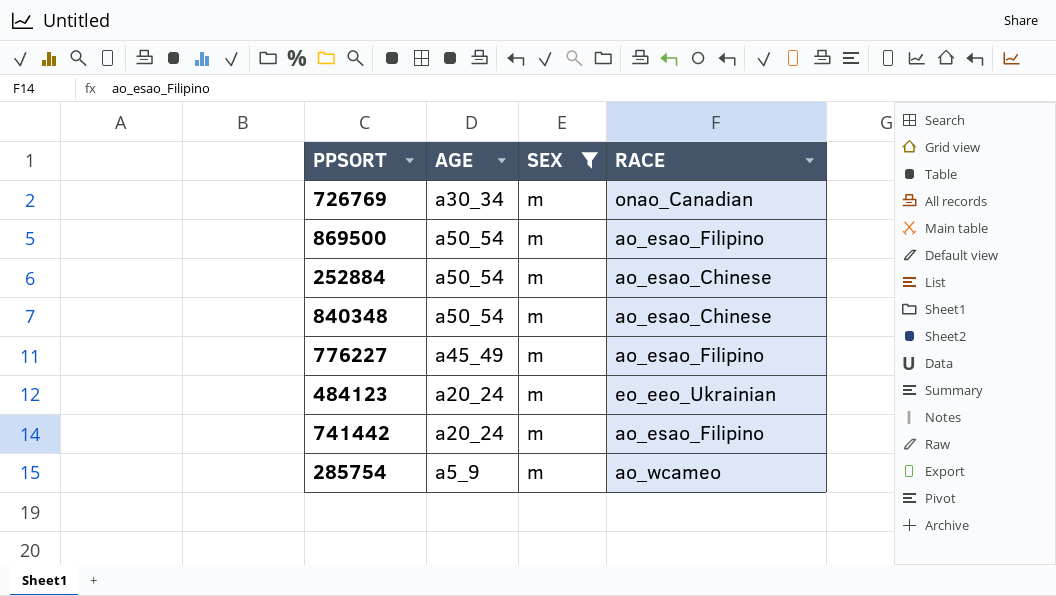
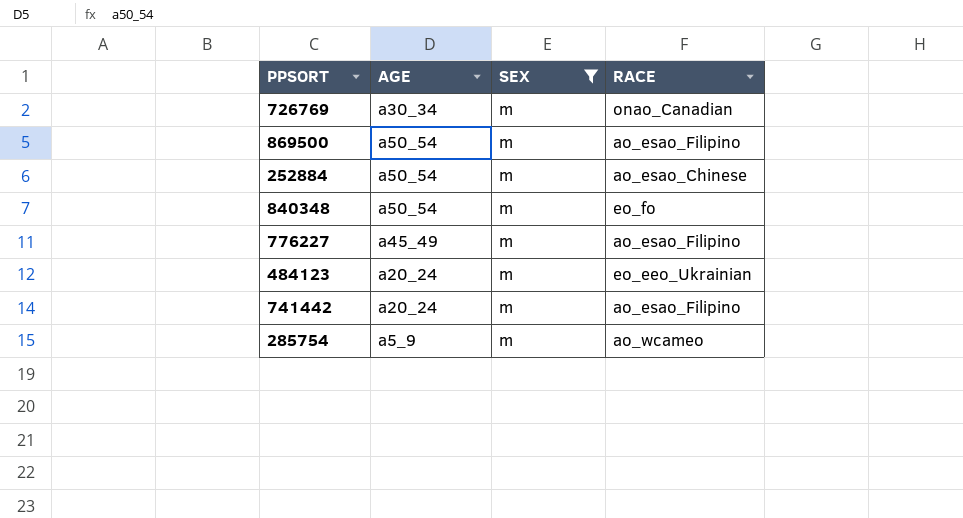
840348 | RACE: ao_esao_Chinese -> eo_fo

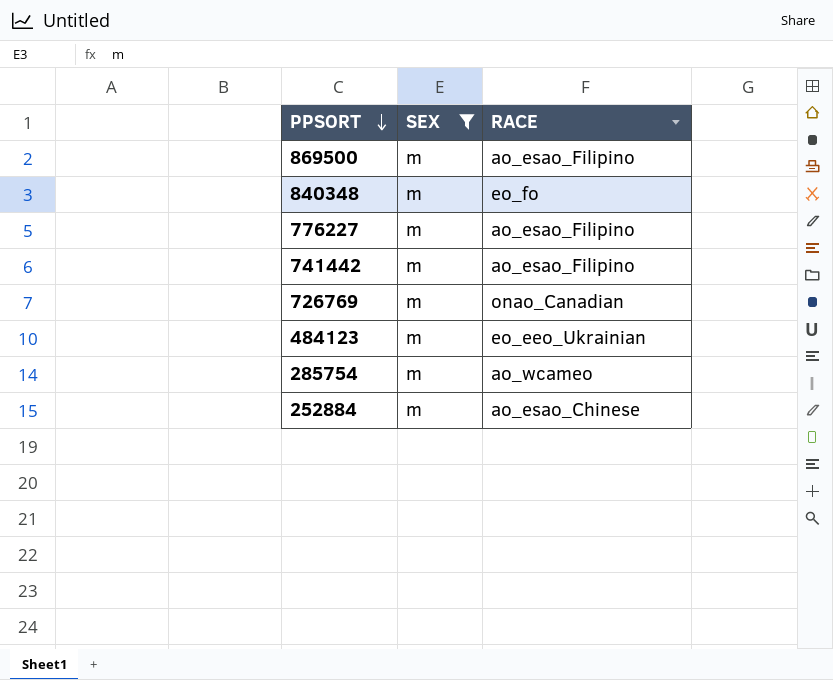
row order: none -> PPSORT descending
column AGE | position: 2 -> none

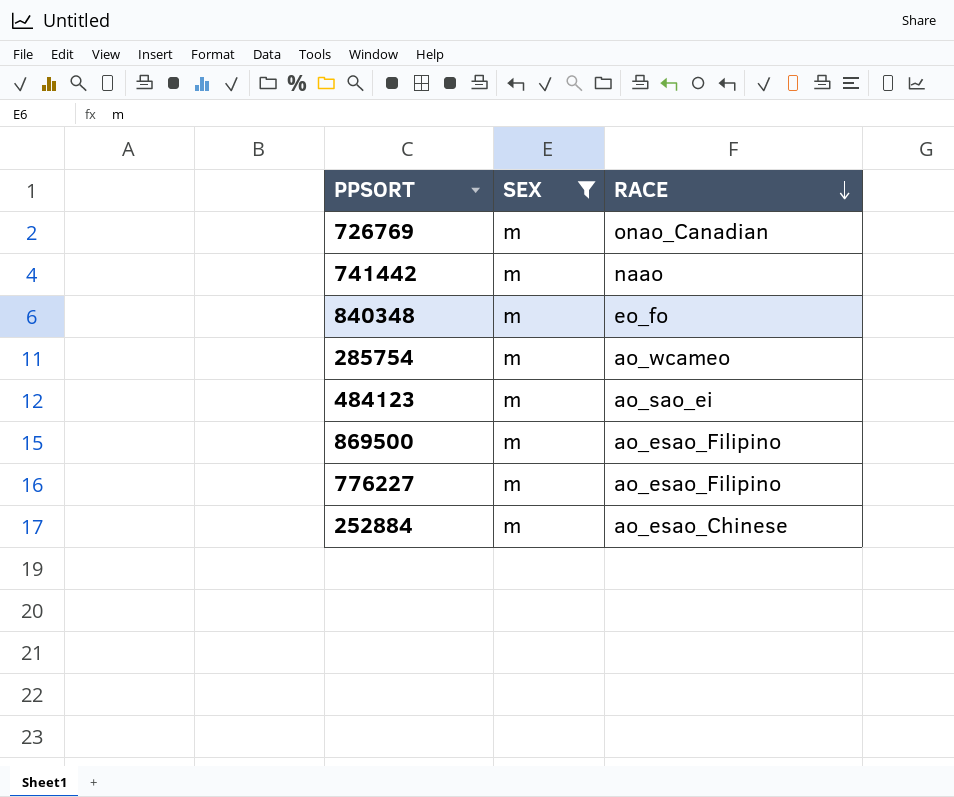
row order: PPSORT descending -> RACE descending
741442 | RACE: ao_esao_Filipino -> naao
484123 | RACE: eo_eeo_Ukrainian -> ao_sao_ei

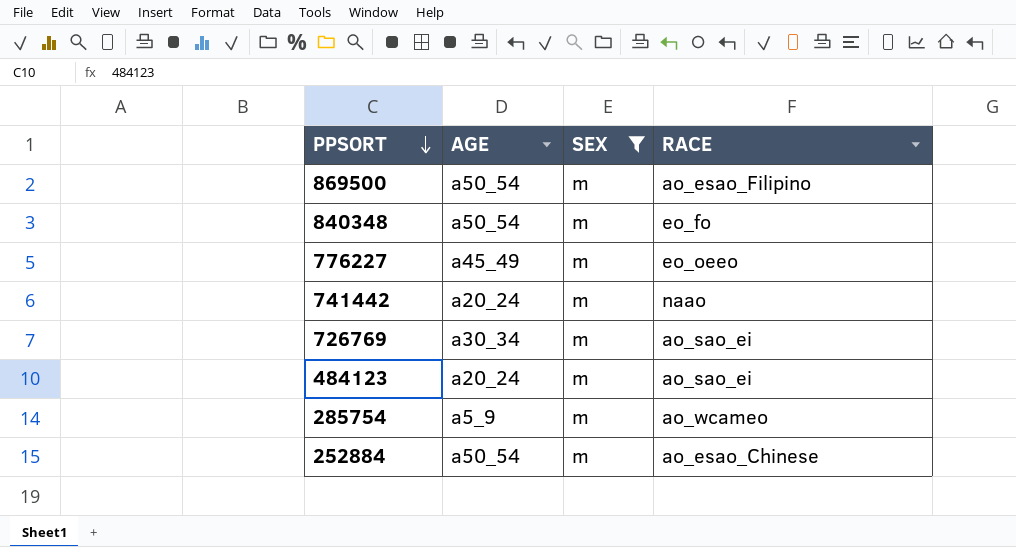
row order: RACE descending -> PPSORT descending
column AGE | position: none -> 2
776227 | RACE: ao_esao_Filipino -> eo_oeeo
726769 | RACE: onao_Canadian -> ao_sao_ei

